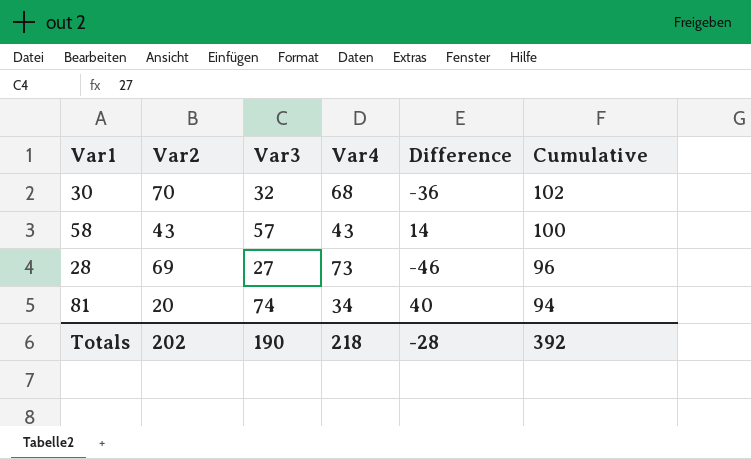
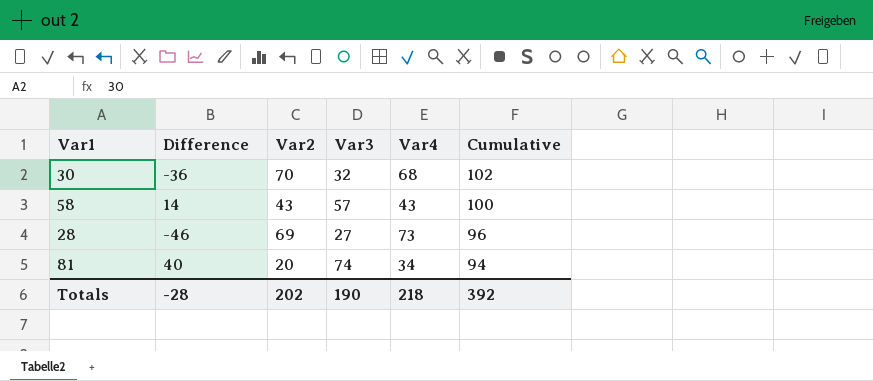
column Difference | position: 5 -> 2

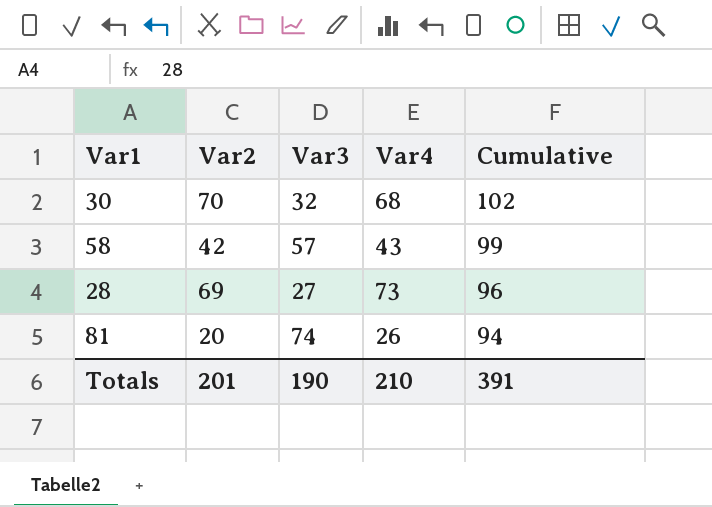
column Difference | formula: [Var3] - [Var4] -> none
58 | Var2: 43 -> 42
58 | Cumulative: 100 -> 99
81 | Var4: 34 -> 26
Totals | Var2: 202 -> 201
Totals | Var4: 218 -> 210
Totals | Cumulative: 392 -> 391

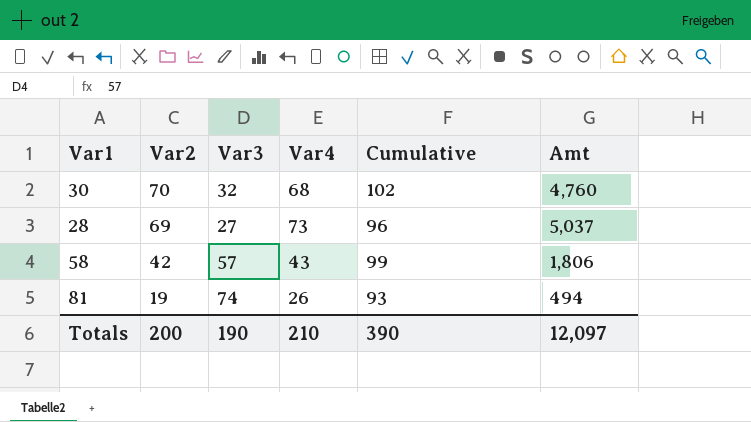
row order: Cumulative descending -> Var2 descending
column Amt | formula: none -> [Var2] * [Var4]
81 | Var2: 20 -> 19
81 | Cumulative: 94 -> 93
Totals | Var2: 201 -> 200
Totals | Cumulative: 391 -> 390

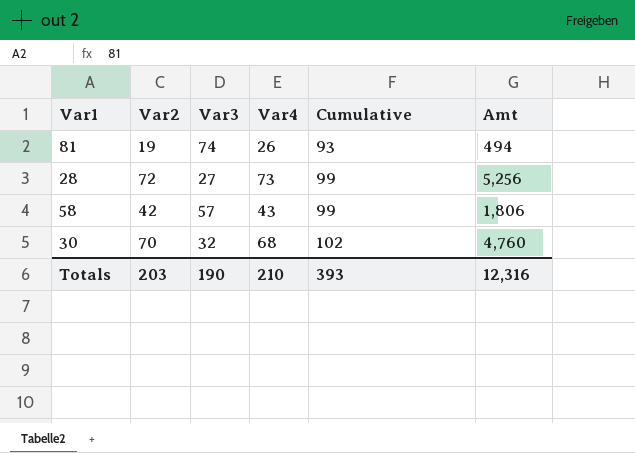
row order: Var2 descending -> Cumulative ascending
28 | Var2: 69 -> 72
28 | Cumulative: 96 -> 99
28 | Amt: 5,037 -> 5,256
Totals | Var2: 200 -> 203
Totals | Cumulative: 390 -> 393
Totals | Amt: 12,097 -> 12,316

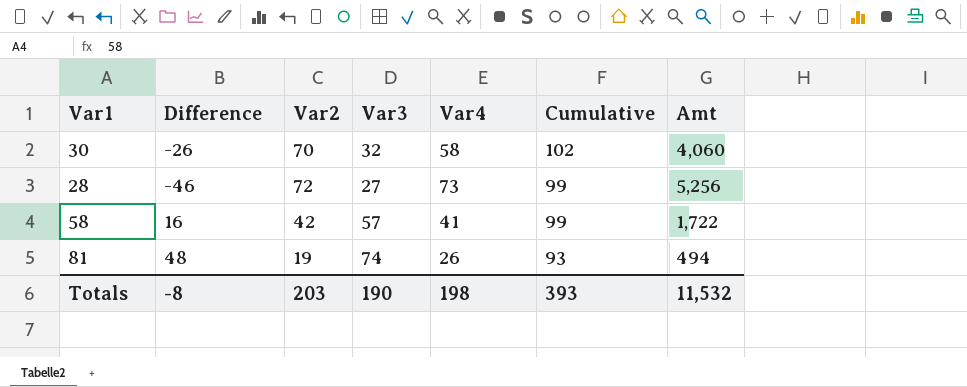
row order: Cumulative ascending -> Cumulative descending
column Difference | formula: none -> [Var3] - [Var4]
30 | Var4: 68 -> 58
30 | Amt: 4,760 -> 4,060
58 | Var4: 43 -> 41
58 | Amt: 1,806 -> 1,722
Totals | Var4: 210 -> 198
Totals | Amt: 12,316 -> 11,532

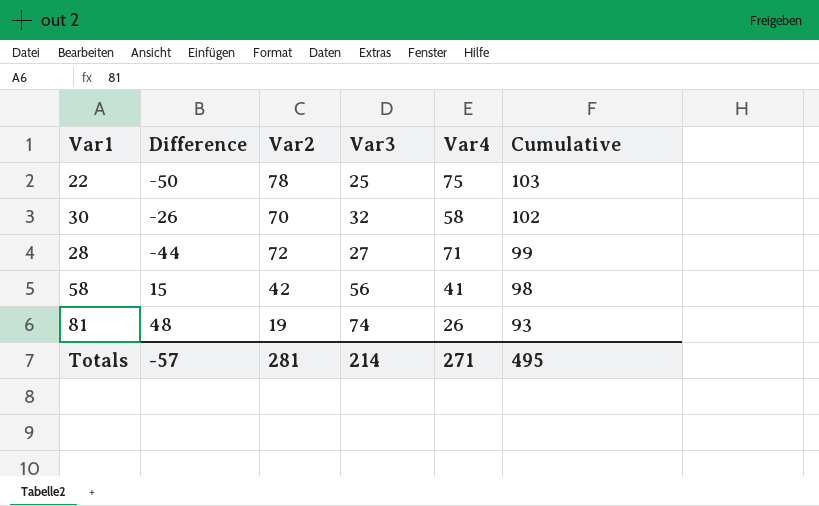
column Amt | formula: [Var2] * [Var4] -> none
row 22: none -> -50 | 78 | 25 | 75 | 103
28 | Difference: -46 -> -44
28 | Var4: 73 -> 71
58 | Difference: 16 -> 15
58 | Var3: 57 -> 56
58 | Cumulative: 99 -> 98
Totals | Difference: -8 -> -57
Totals | Var2: 203 -> 281
Totals | Var3: 190 -> 214
Totals | Var4: 198 -> 271
Totals | Cumulative: 393 -> 495

